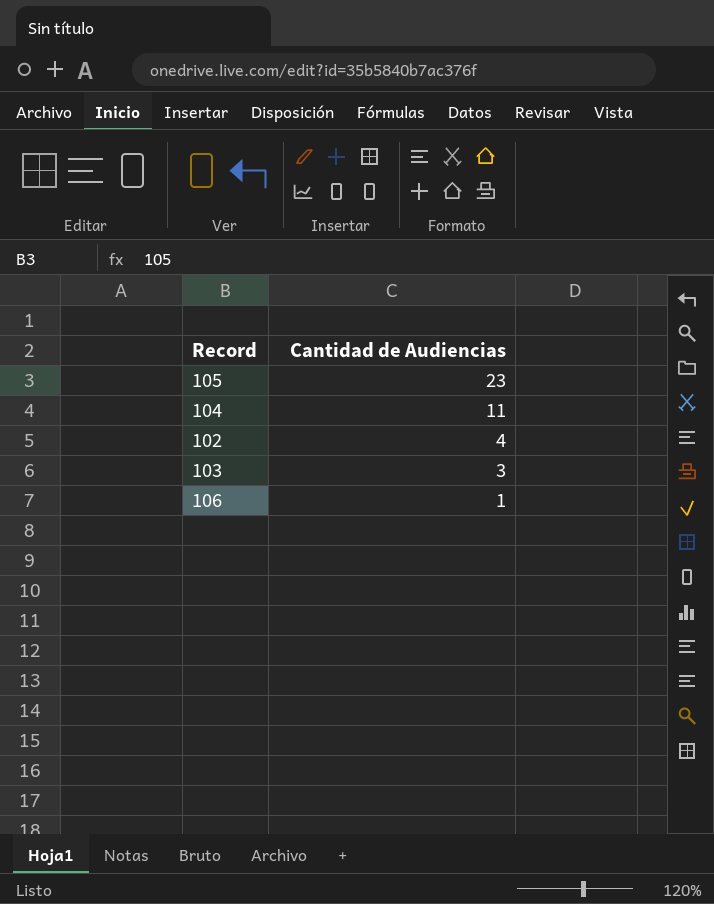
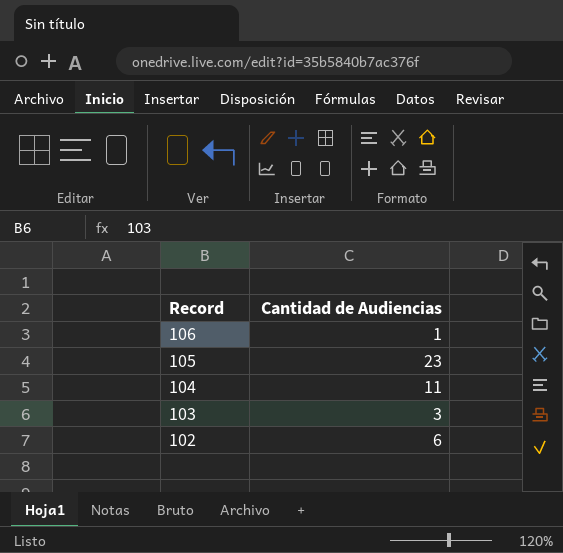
row order: Cantidad de Audiencias descending -> Record descending
102 | Cantidad de Audiencias: 4 -> 6

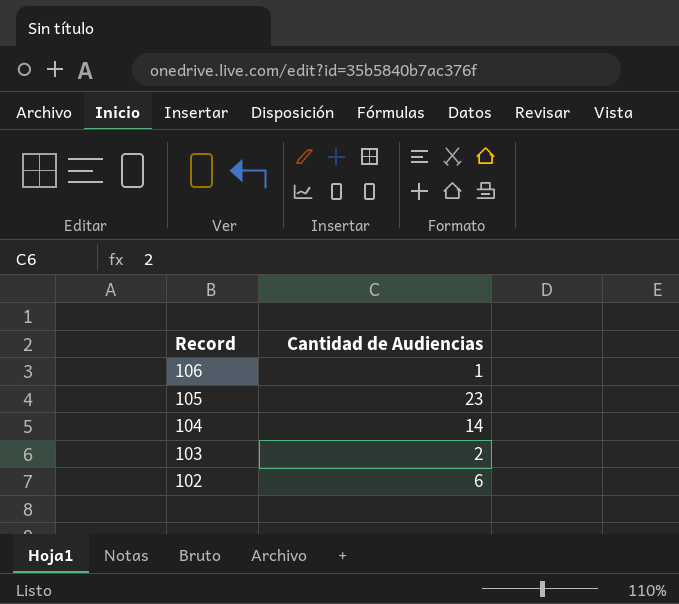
104 | Cantidad de Audiencias: 11 -> 14
103 | Cantidad de Audiencias: 3 -> 2

